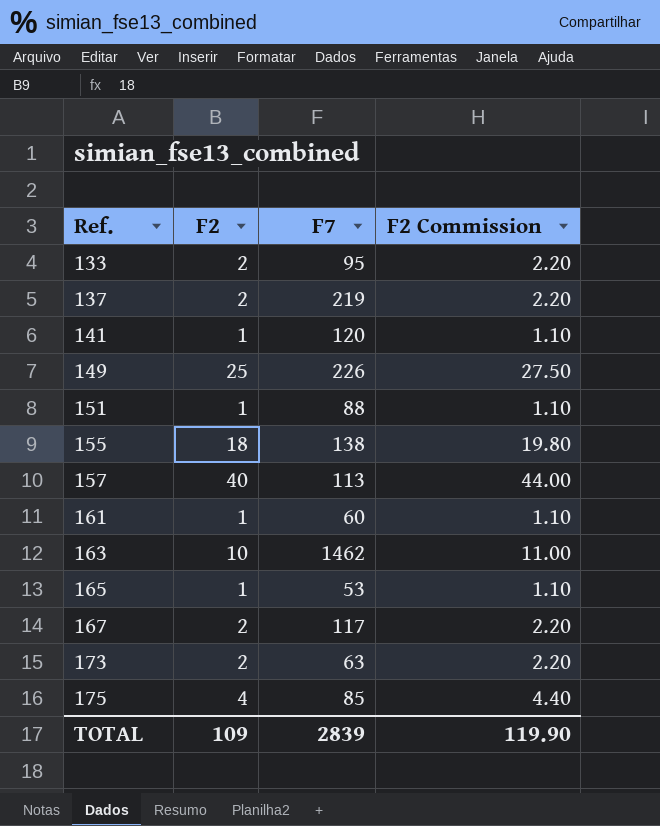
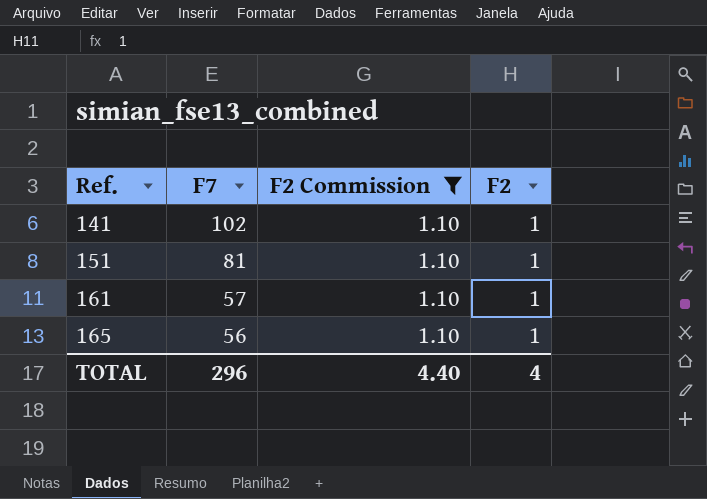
filter: none -> F2 Commission = 1.10
column F2 | position: 2 -> 4
141 | F7: 120 -> 102
151 | F7: 88 -> 81
161 | F7: 60 -> 57
165 | F7: 53 -> 56
TOTAL | F7: 2839 -> 296
TOTAL | F2 Commission: 119.90 -> 4.40
TOTAL | F2: 109 -> 4

